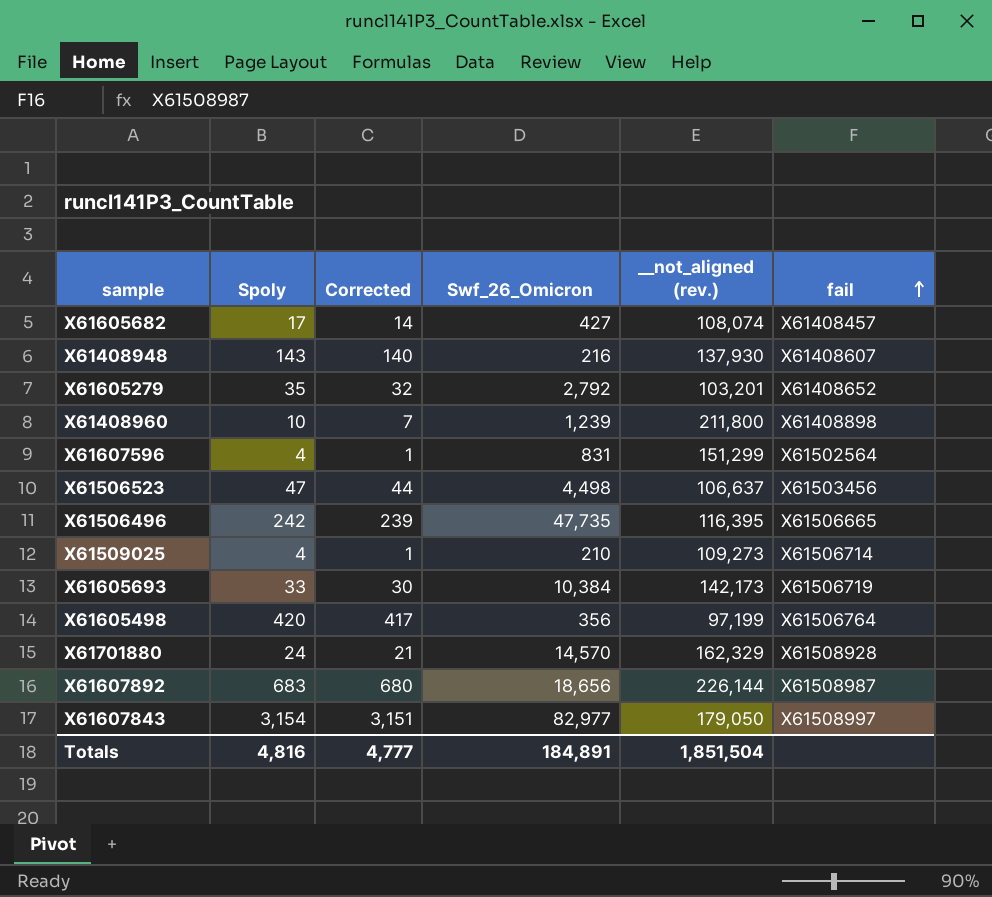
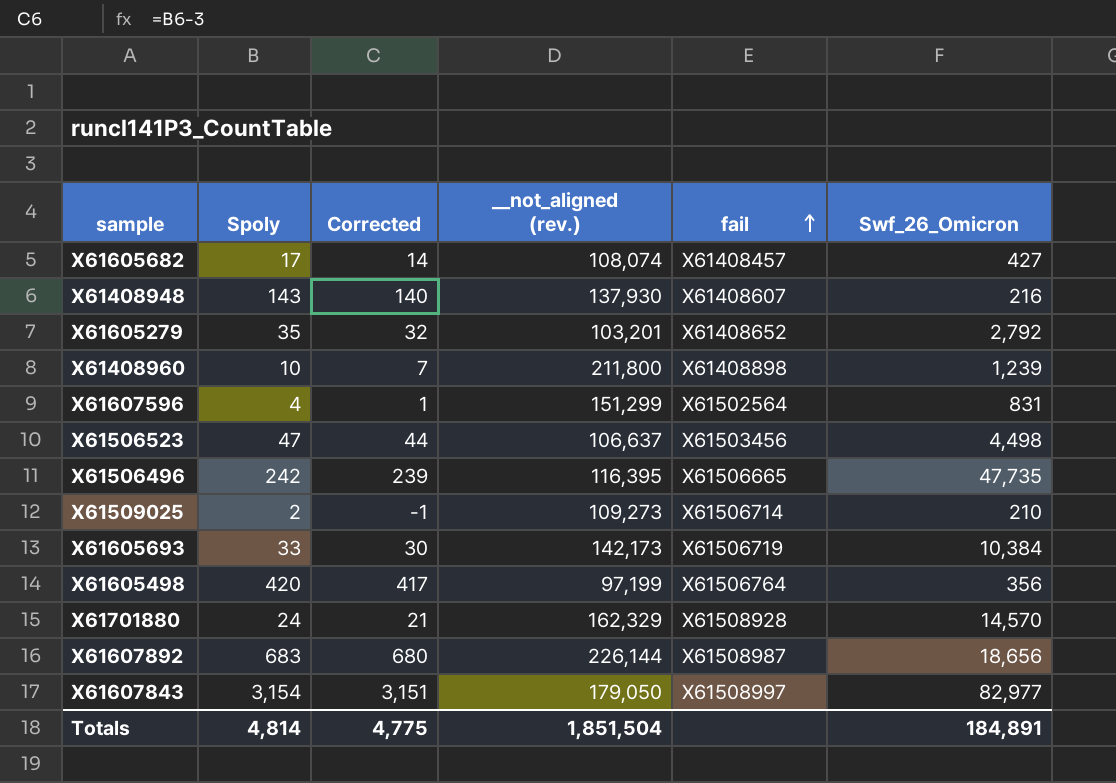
column Swf_26_Omicron | position: 4 -> 6
X61509025 | Spoly: 4 -> 2
X61509025 | Corrected: 1 -> -1
Totals | Spoly: 4,816 -> 4,814
Totals | Corrected: 4,777 -> 4,775

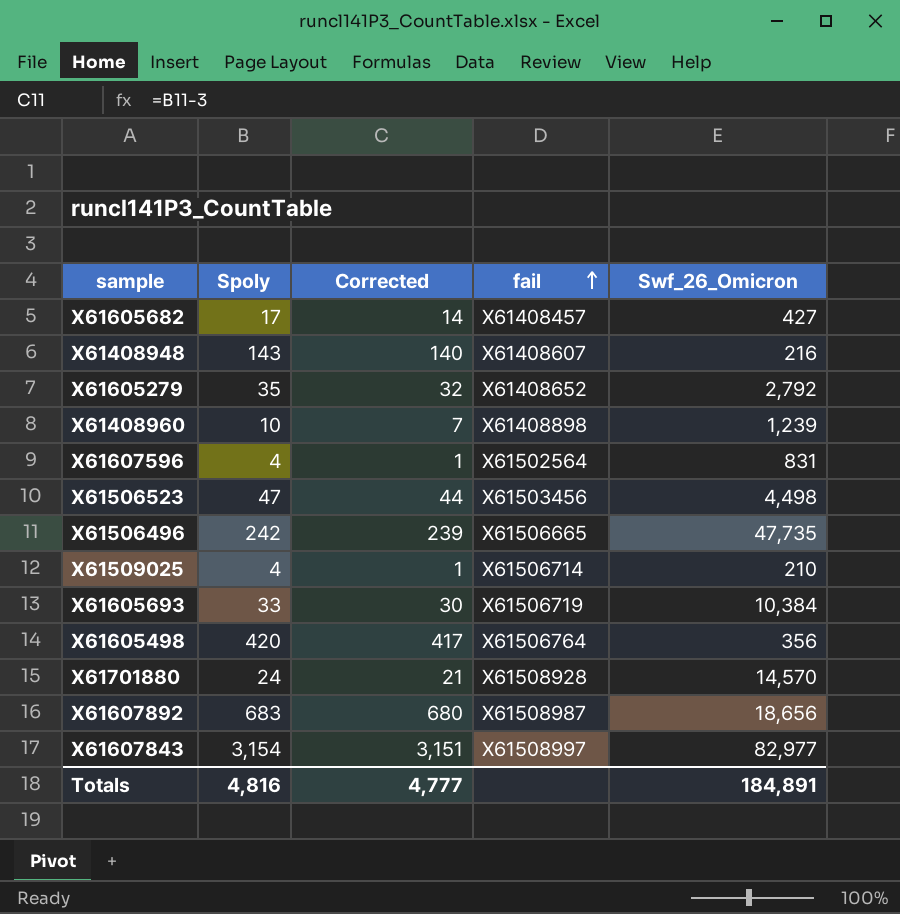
column __not_aligned (rev.) | position: 4 -> none
X61509025 | Spoly: 2 -> 4
X61509025 | Corrected: -1 -> 1
Totals | Spoly: 4,814 -> 4,816
Totals | Corrected: 4,775 -> 4,777

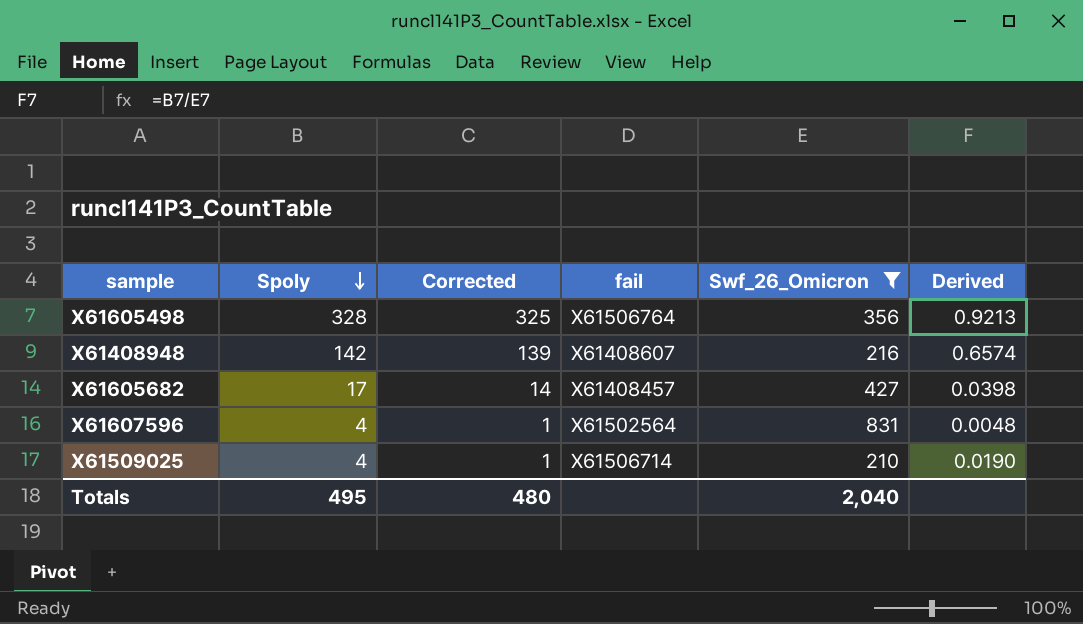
filter: none -> Swf_26_Omicron <= 831
row order: fail ascending -> Spoly descending
column Derived | formula: none -> [Spoly] / [Swf_26_Omicron]
X61605498 | Spoly: 420 -> 328
X61605498 | Corrected: 417 -> 325
X61408948 | Spoly: 143 -> 142
X61408948 | Corrected: 140 -> 139
Totals | Spoly: 4,816 -> 495
Totals | Corrected: 4,777 -> 480
Totals | Swf_26_Omicron: 184,891 -> 2,040

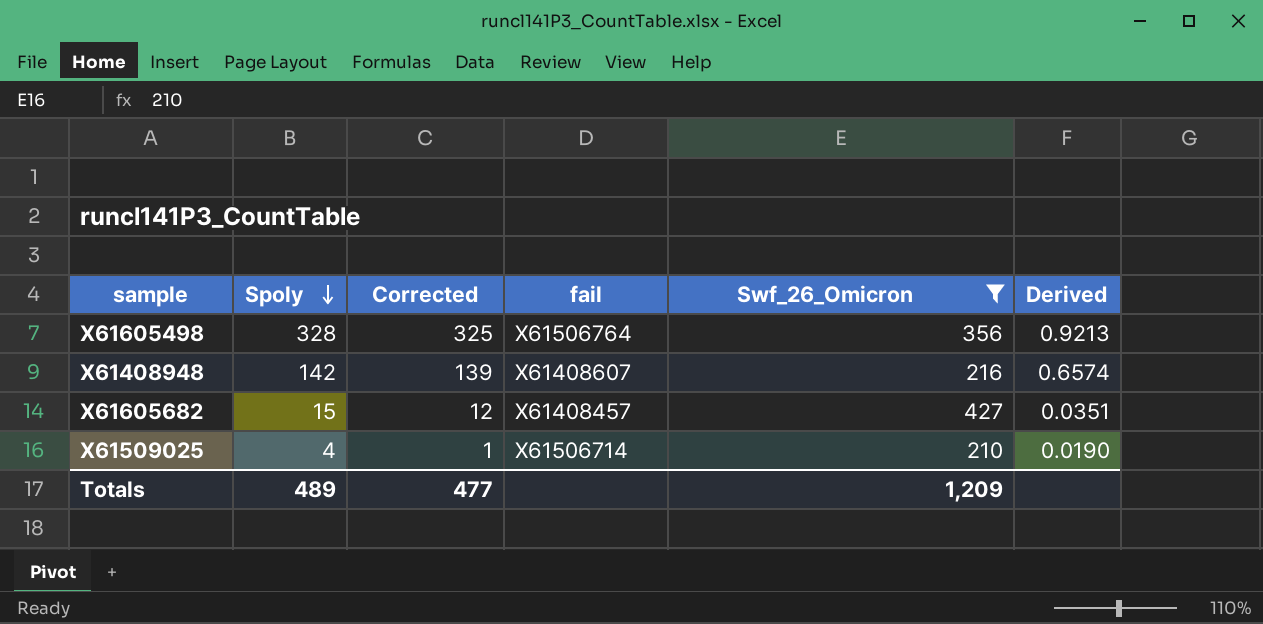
row X61607596: 4 | 1 | X61502564 | 831 | 0.0048 -> none
X61605682 | Spoly: 17 -> 15
X61605682 | Corrected: 14 -> 12
X61605682 | Derived: 0.0398 -> 0.0351
Totals | Spoly: 495 -> 489
Totals | Corrected: 480 -> 477
Totals | Swf_26_Omicron: 2,040 -> 1,209

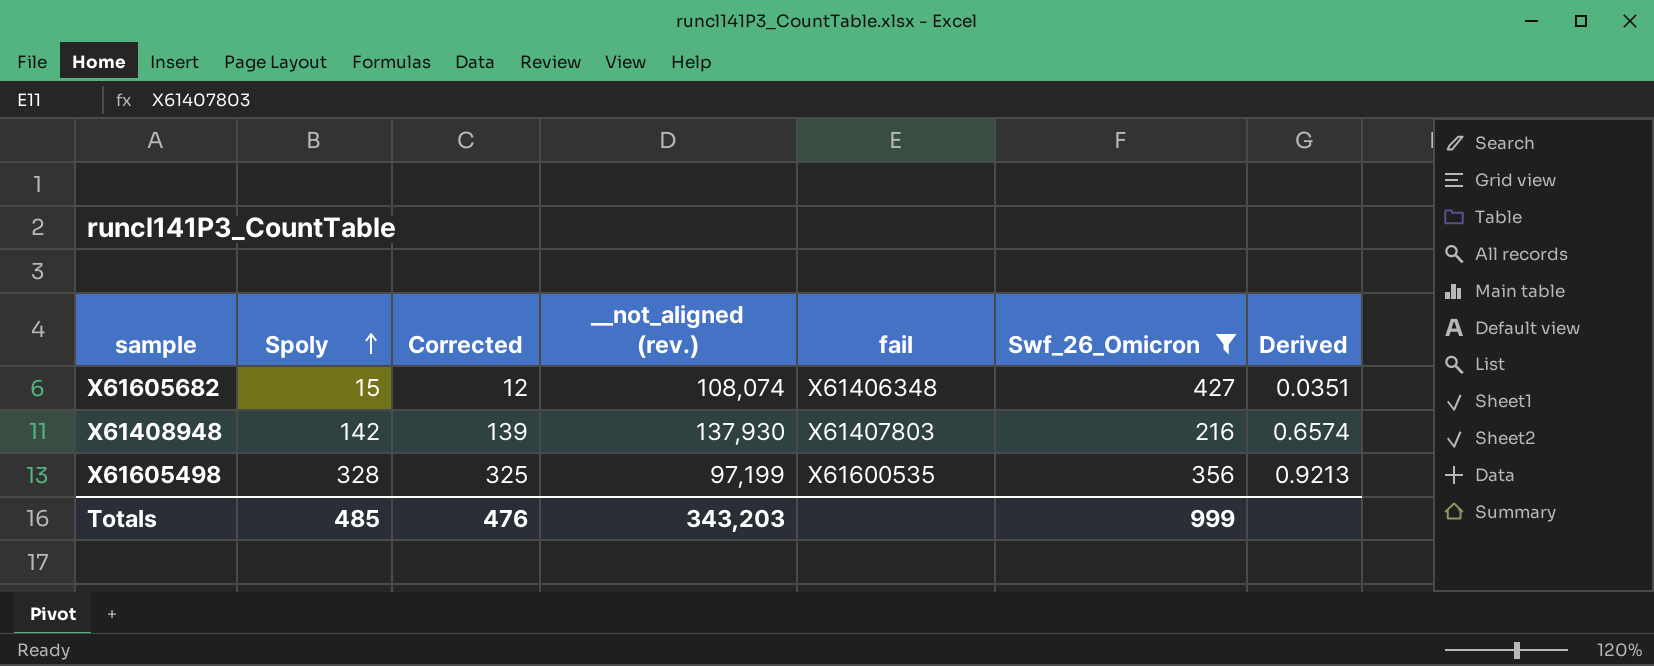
row order: Spoly descending -> Spoly ascending
column __not_aligned (rev.) | position: none -> 4
row X61509025: 4 | 1 | X61506714 | 210 | 0.0190 -> none
X61605682 | fail: X61408457 -> X61406348
X61408948 | fail: X61408607 -> X61407803
X61605498 | fail: X61506764 -> X61600535
Totals | Spoly: 489 -> 485
Totals | Corrected: 477 -> 476
Totals | Swf_26_Omicron: 1,209 -> 999

